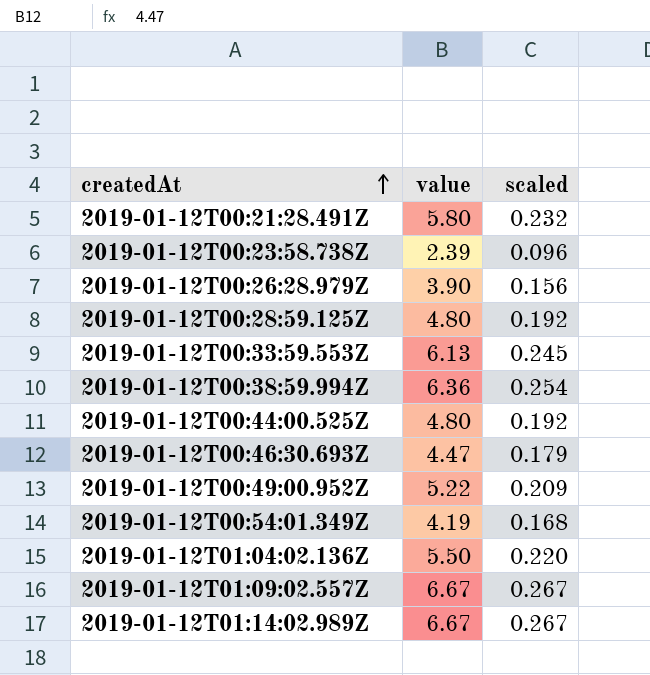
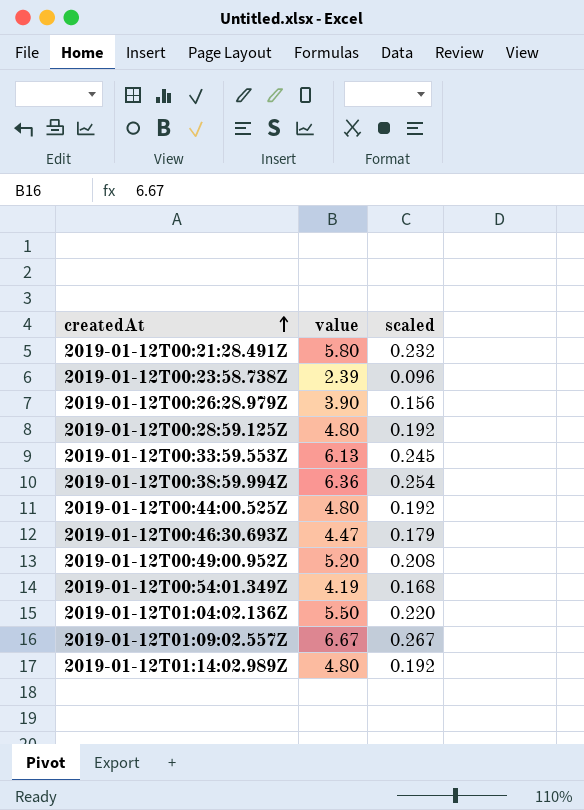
2019-01-12T00:49:00.952Z | value: 5.22 -> 5.20
2019-01-12T00:49:00.952Z | scaled: 0.209 -> 0.208
2019-01-12T01:14:02.989Z | value: 6.67 -> 4.80
2019-01-12T01:14:02.989Z | scaled: 0.267 -> 0.192

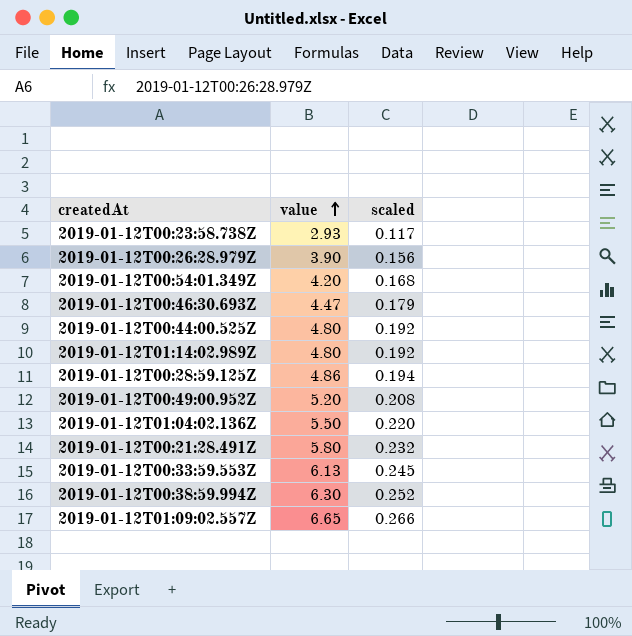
row order: createdAt ascending -> value ascending
2019-01-12T00:23:58.738Z | value: 2.39 -> 2.93
2019-01-12T00:23:58.738Z | scaled: 0.096 -> 0.117
2019-01-12T00:54:01.349Z | value: 4.19 -> 4.20
2019-01-12T00:28:59.125Z | value: 4.80 -> 4.86
2019-01-12T00:28:59.125Z | scaled: 0.192 -> 0.194
2019-01-12T00:38:59.994Z | value: 6.36 -> 6.30
2019-01-12T00:38:59.994Z | scaled: 0.254 -> 0.252
2019-01-12T01:09:02.557Z | value: 6.67 -> 6.65
2019-01-12T01:09:02.557Z | scaled: 0.267 -> 0.266

